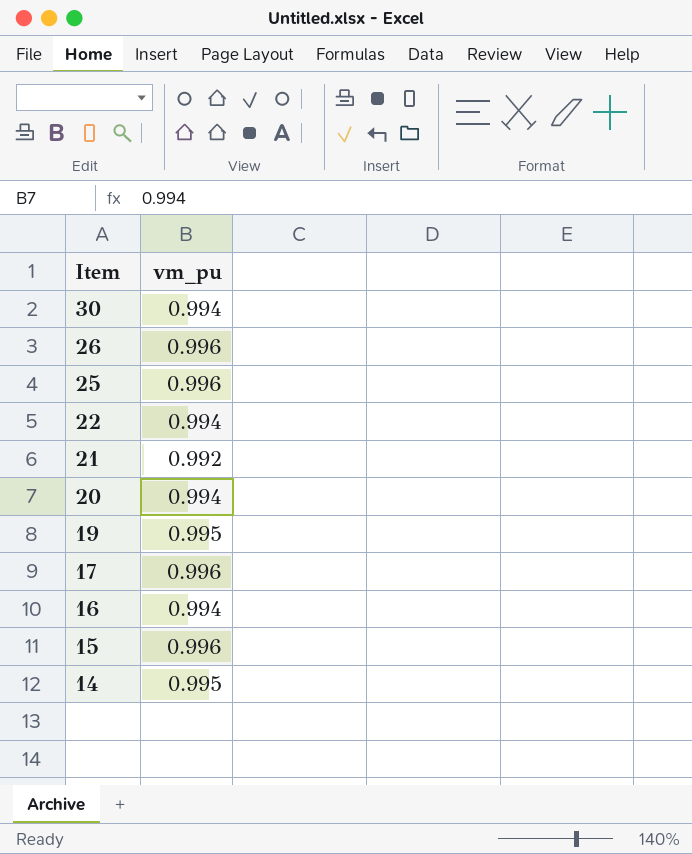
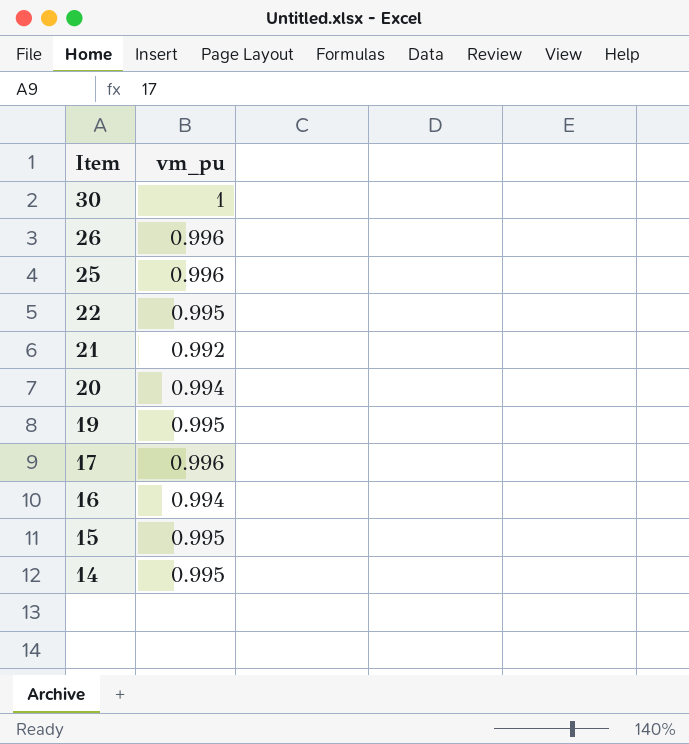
30 | vm_pu: 0.994 -> 1
22 | vm_pu: 0.994 -> 0.995
15 | vm_pu: 0.996 -> 0.995

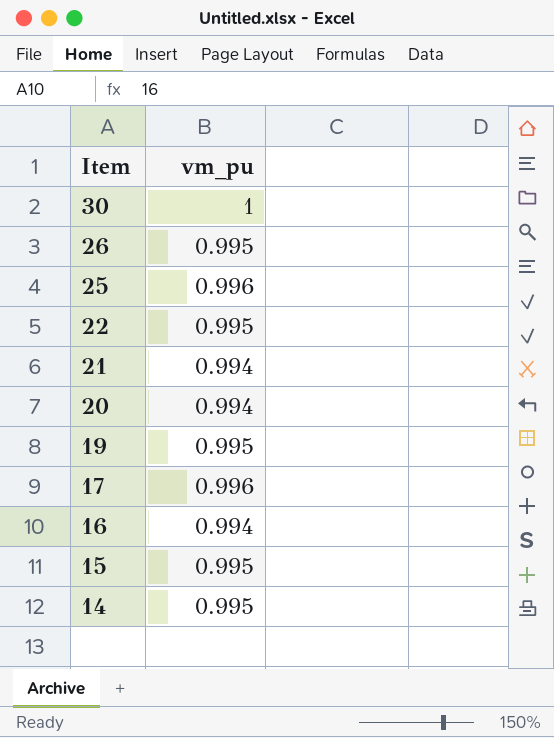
26 | vm_pu: 0.996 -> 0.995
21 | vm_pu: 0.992 -> 0.994

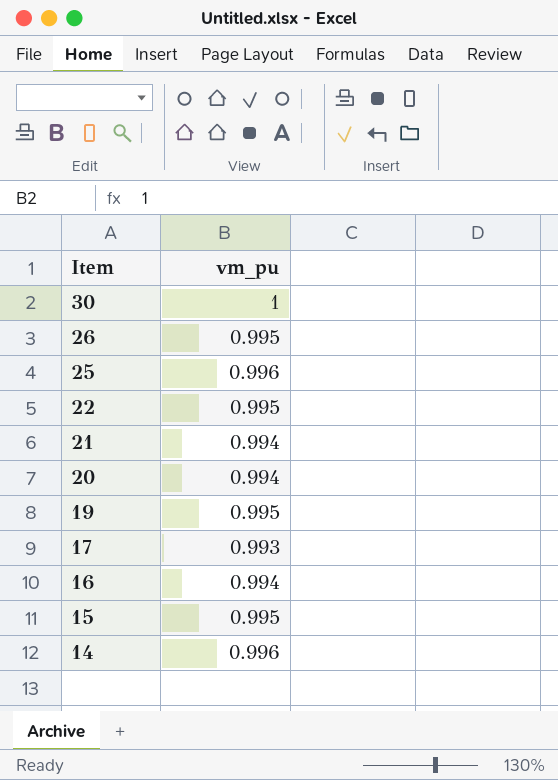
17 | vm_pu: 0.996 -> 0.993
14 | vm_pu: 0.995 -> 0.996

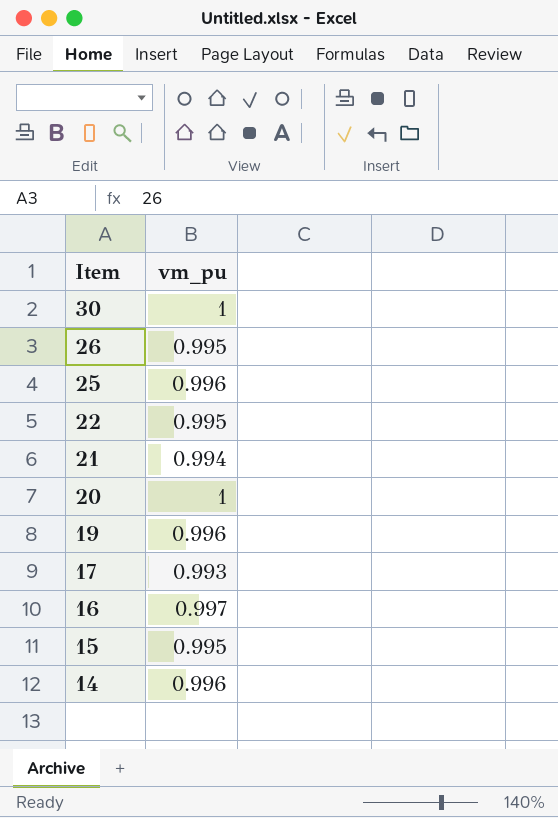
20 | vm_pu: 0.994 -> 1
19 | vm_pu: 0.995 -> 0.996
16 | vm_pu: 0.994 -> 0.997

